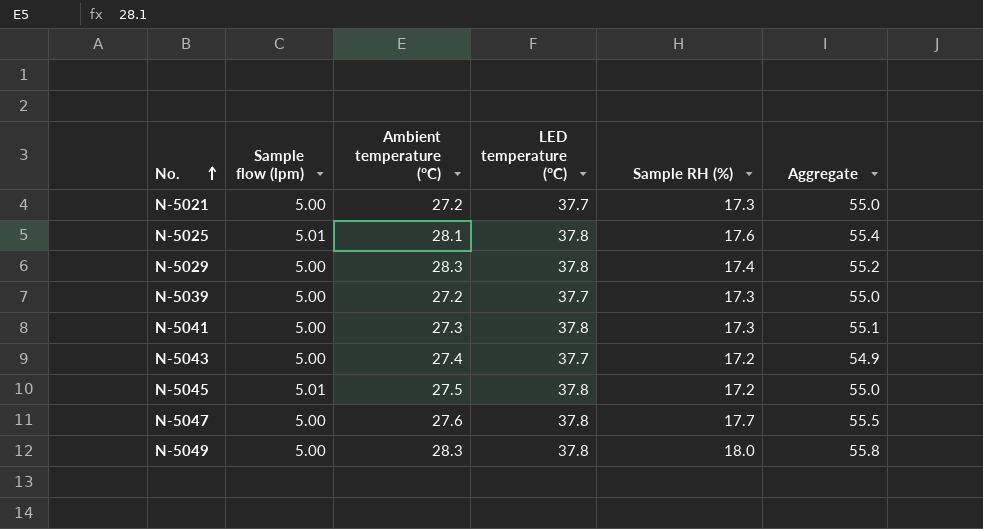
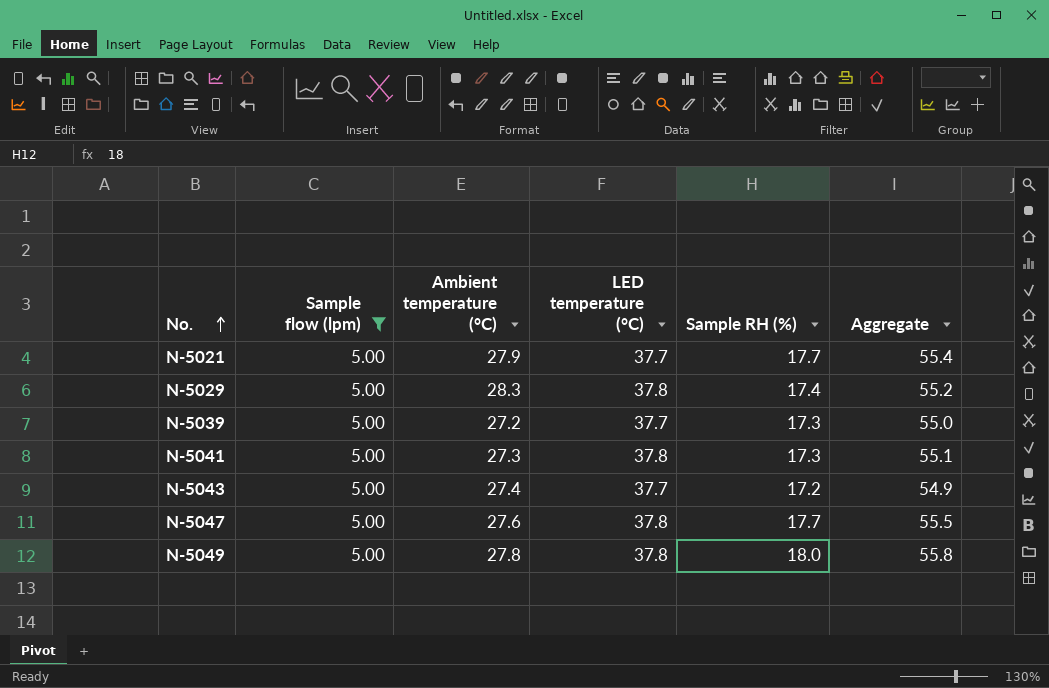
filter: none -> Sample flow (lpm) = 5.00
N-5021 | Ambient temperature (°C): 27.2 -> 27.9
N-5021 | Sample RH (%): 17.3 -> 17.7
N-5021 | Aggregate: 55.0 -> 55.4
N-5049 | Ambient temperature (°C): 28.3 -> 27.8

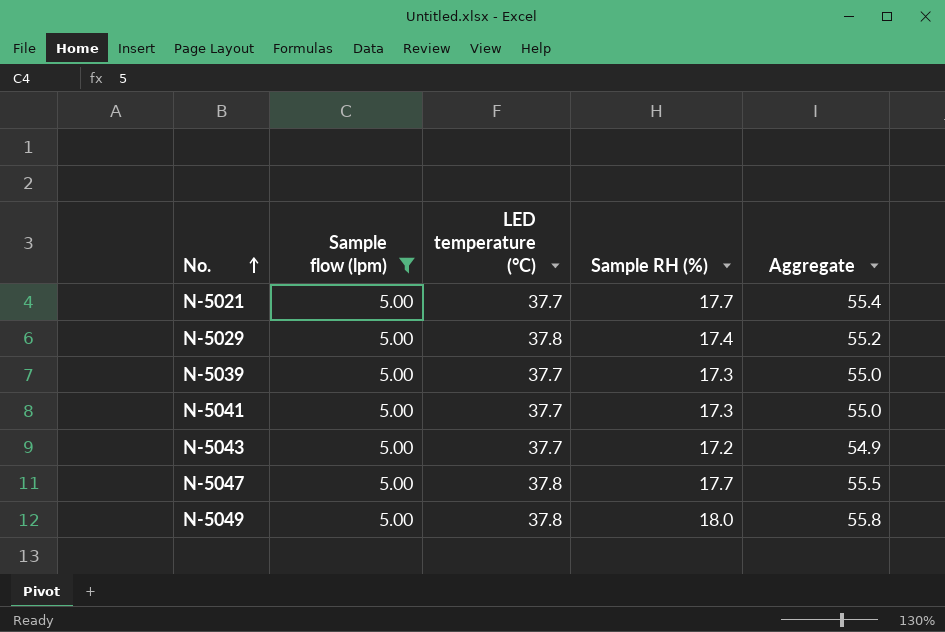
column Ambient temperature (°C) | position: 3 -> none
N-5041 | LED temperature (°C): 37.8 -> 37.7
N-5041 | Aggregate: 55.1 -> 55.0

